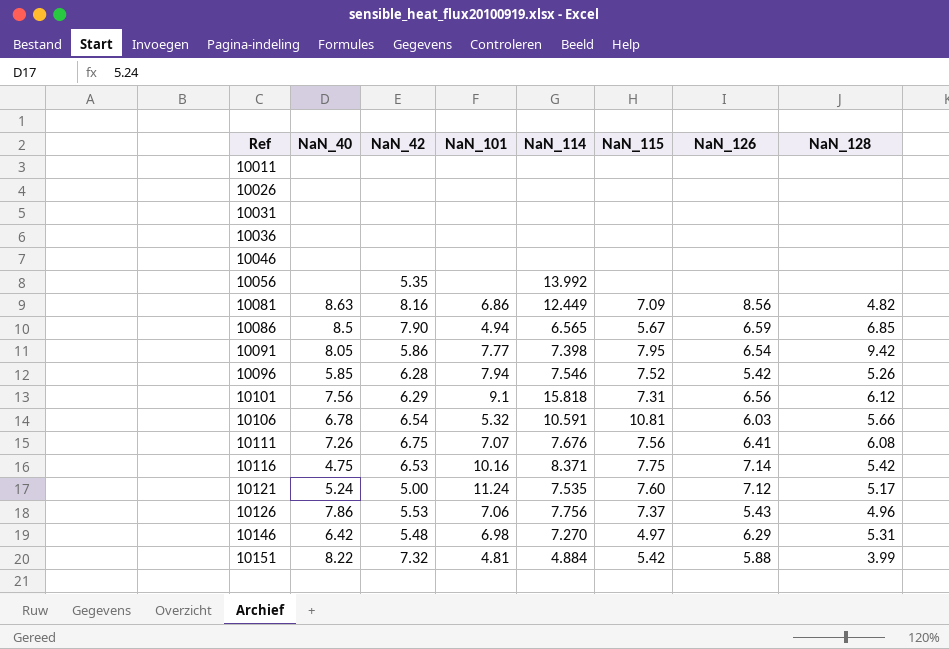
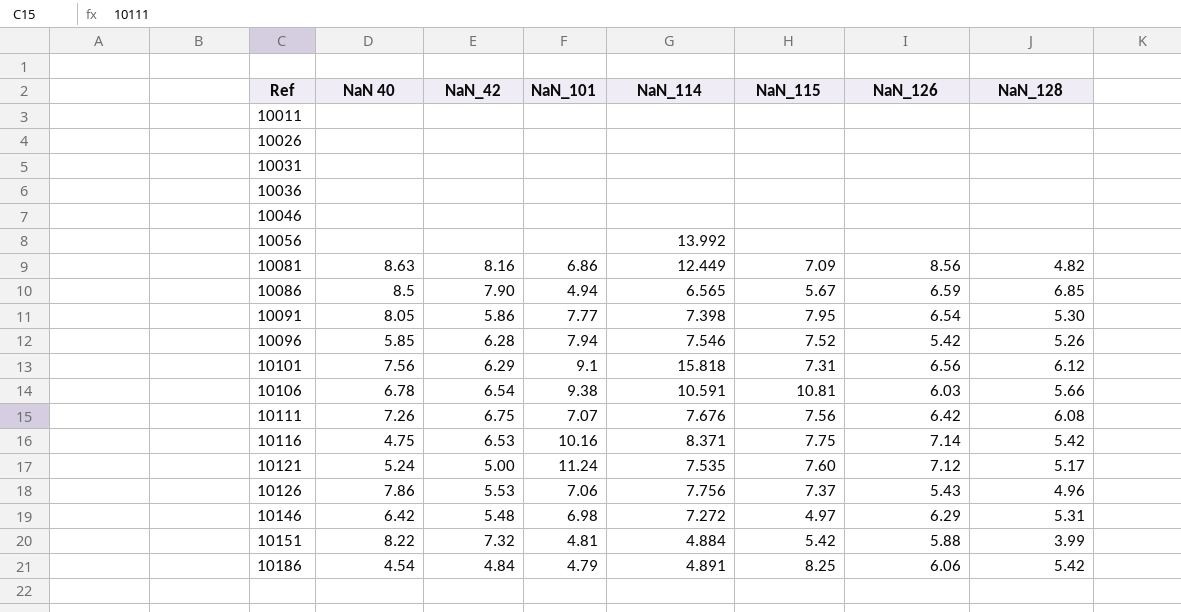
column name: NaN_40 -> NaN 40
10056 | NaN_42: 5.35 -> none
10091 | NaN_128: 9.42 -> 5.30
10106 | NaN_101: 5.32 -> 9.38
10111 | NaN_126: 6.41 -> 6.42
10146 | NaN_114: 7.270 -> 7.272
row 10186: none -> 4.54 | 4.84 | 4.79 | 4.891 | 8.25 | 6.06 | 5.42

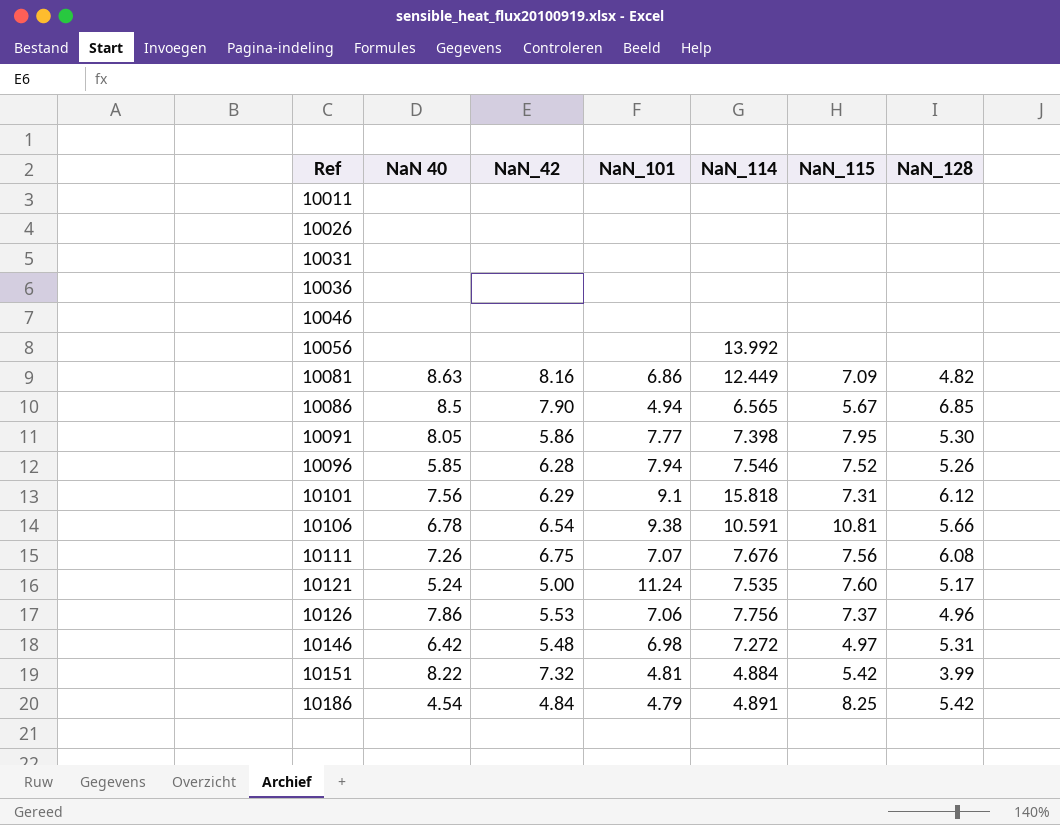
column NaN_126 | position: 7 -> none
row 10116: 4.75 | 6.53 | 10.16 | 8.371 | 7.75 | 7.14 | 5.42 -> none

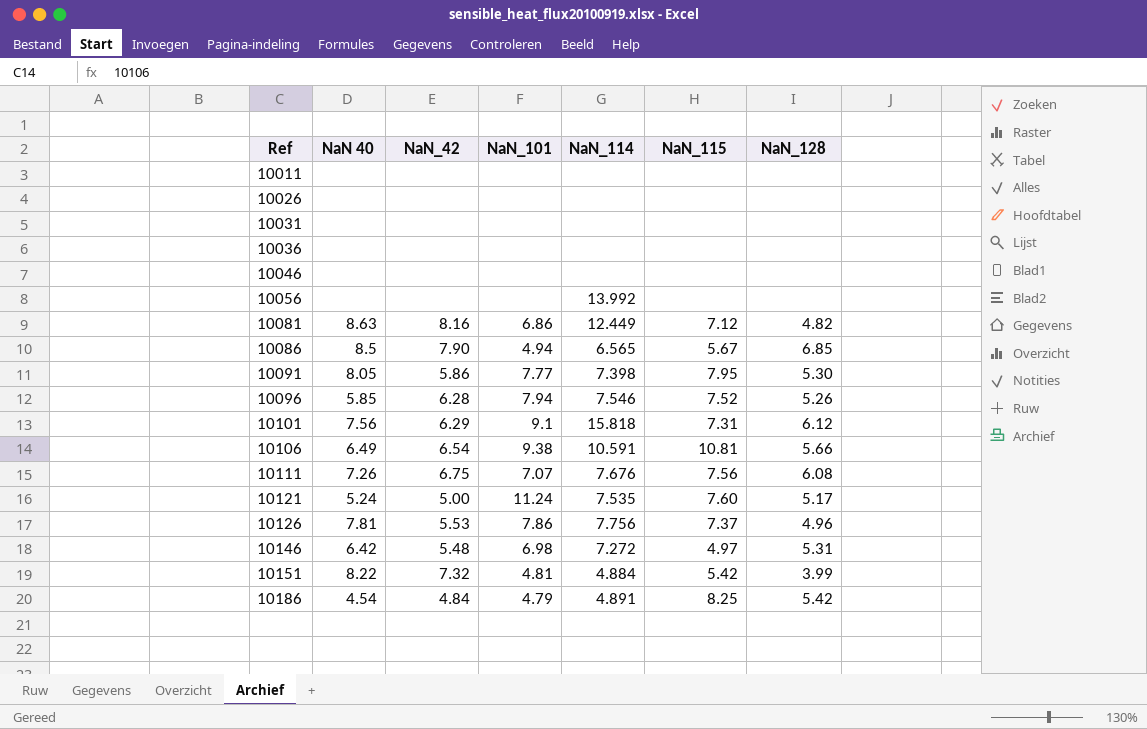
10081 | NaN_115: 7.09 -> 7.12
10106 | NaN 40: 6.78 -> 6.49
10126 | NaN 40: 7.86 -> 7.81
10126 | NaN_101: 7.06 -> 7.86

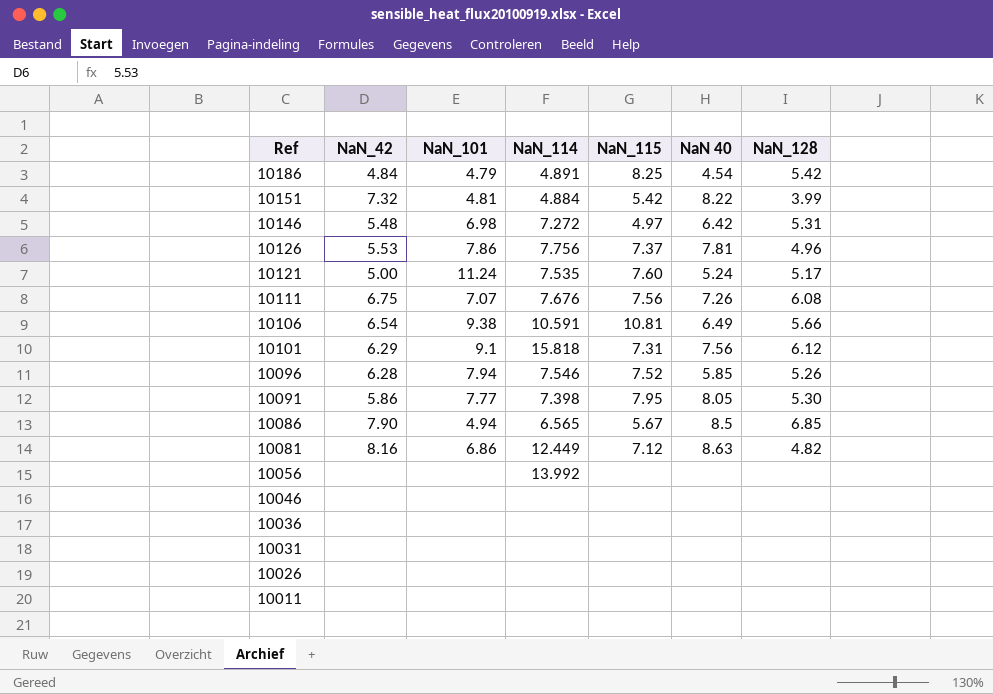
row order: Ref ascending -> Ref descending
column NaN 40 | position: 2 -> 6

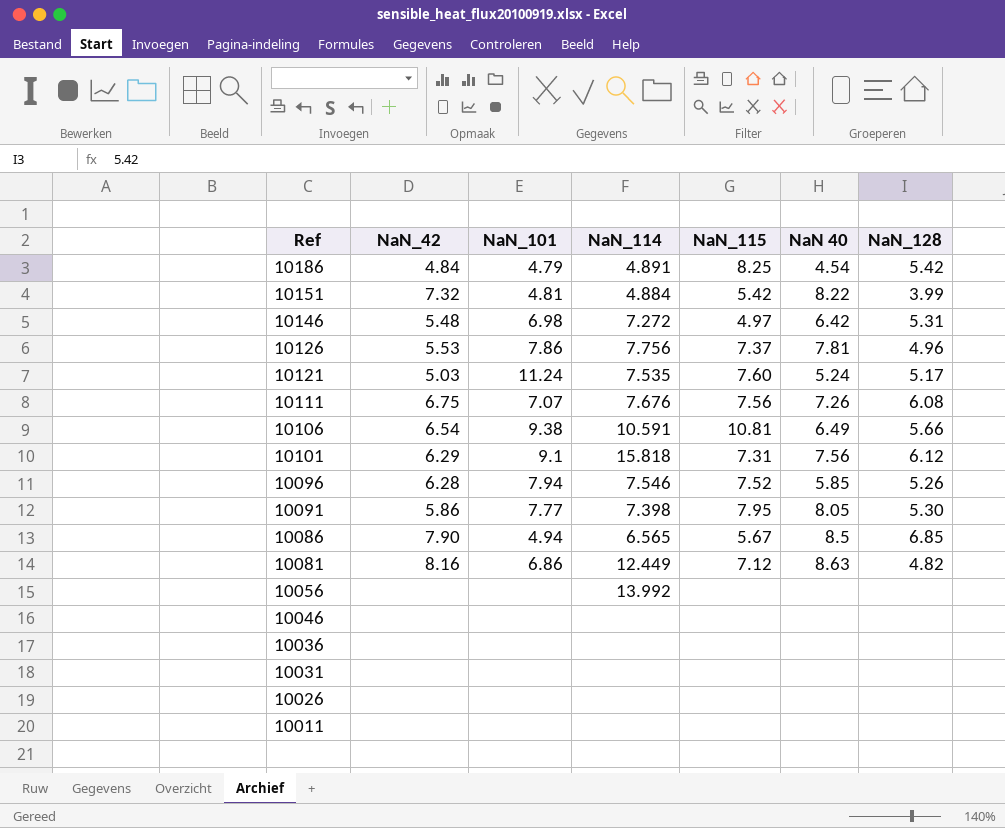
10121 | NaN_42: 5.00 -> 5.03

